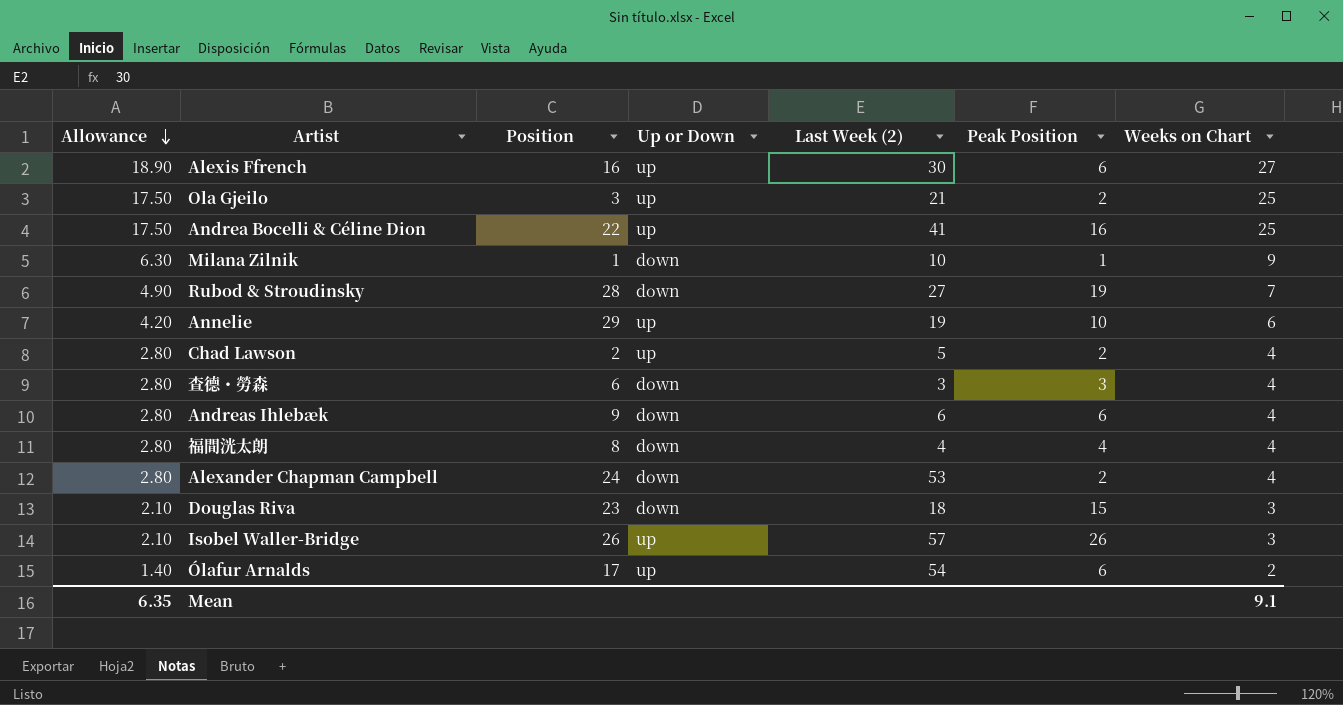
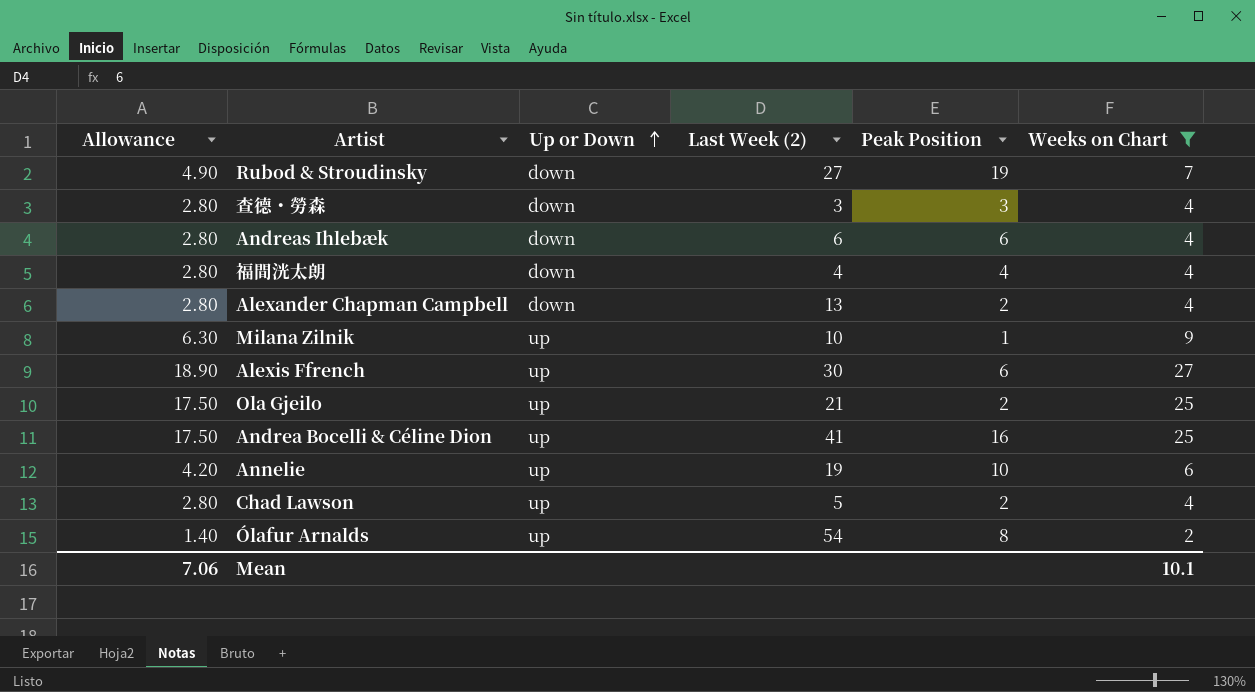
filter: none -> Weeks on Chart != 3
row order: Allowance descending -> Up or Down ascending
column Position | position: 3 -> none
Alexander Chapman Campbell | Last Week (2): 53 -> 13
Milana Zilnik | Up or Down: down -> up
Ólafur Arnalds | Peak Position: 6 -> 8
Mean | Allowance: 6.35 -> 7.06
Mean | Weeks on Chart: 9.1 -> 10.1

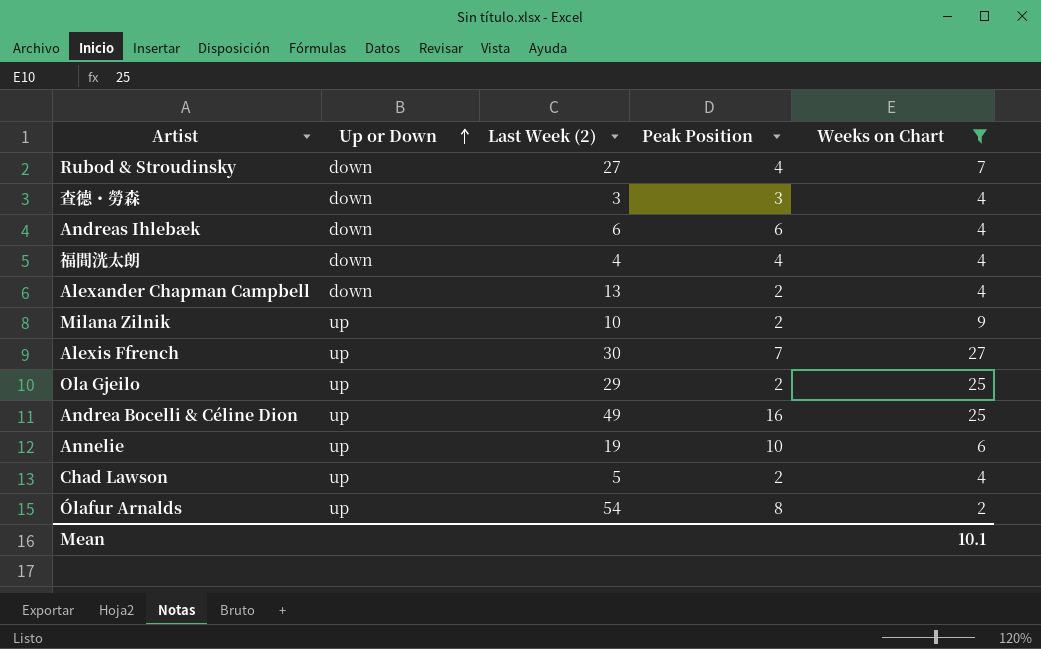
column Allowance | formula: [Weeks on Chart] * 0.7 -> none
Rubod & Stroudinsky | Peak Position: 19 -> 4
Milana Zilnik | Peak Position: 1 -> 2
Alexis Ffrench | Peak Position: 6 -> 7
Ola Gjeilo | Last Week (2): 21 -> 29
Andrea Bocelli & Céline Dion | Last Week (2): 41 -> 49

